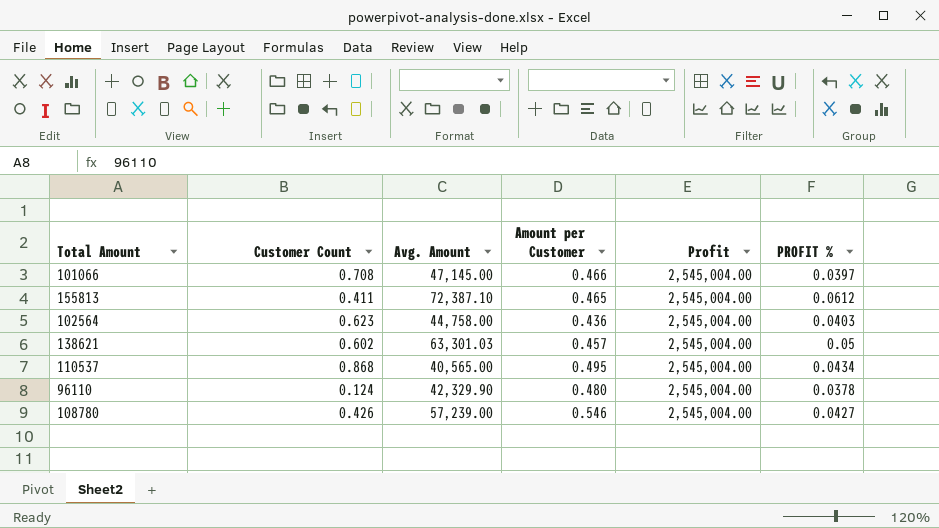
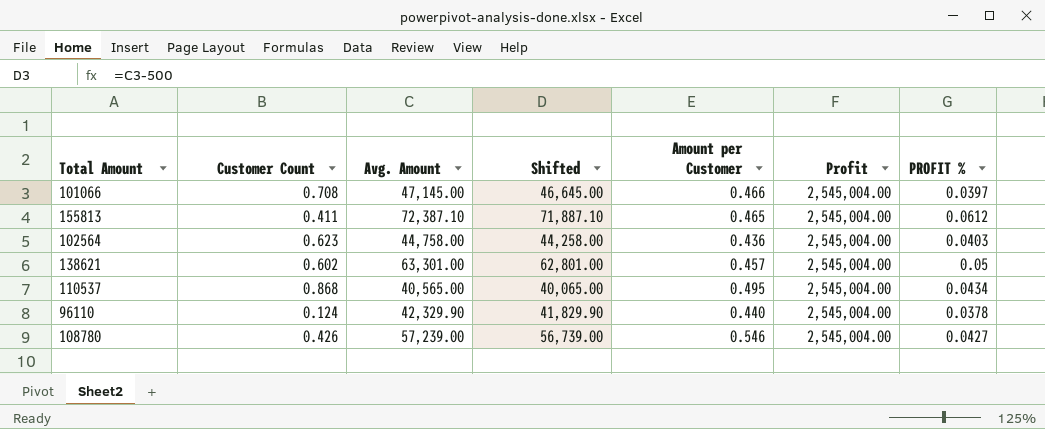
column Shifted | formula: none -> [Avg. Amount] - 500
138621 | Avg. Amount: 63,301.03 -> 63,301.00
96110 | Amount per Customer: 0.480 -> 0.440

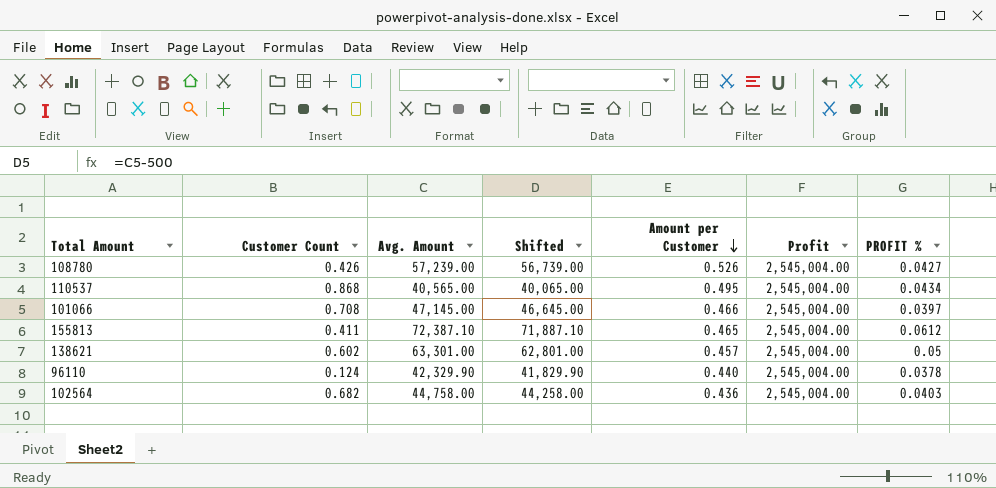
row order: none -> Amount per Customer descending
108780 | Amount per Customer: 0.546 -> 0.526
102564 | Customer Count: 0.623 -> 0.682

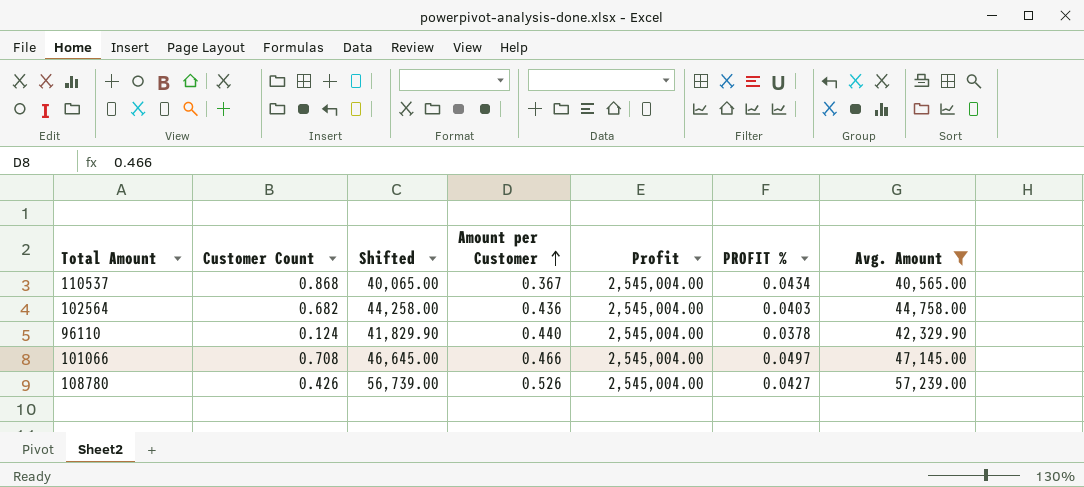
filter: none -> Avg. Amount <= 57,239.00
row order: Amount per Customer descending -> Amount per Customer ascending
column Avg. Amount | position: 3 -> 7
110537 | Amount per Customer: 0.495 -> 0.367
101066 | PROFIT %: 0.0397 -> 0.0497

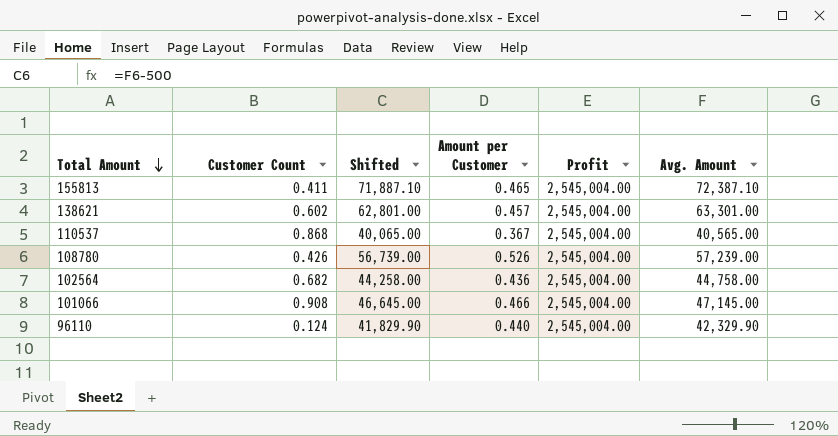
filter: Avg. Amount <= 57,239.00 -> none
row order: Amount per Customer ascending -> Total Amount descending
column PROFIT % | position: 6 -> none
101066 | Customer Count: 0.708 -> 0.908

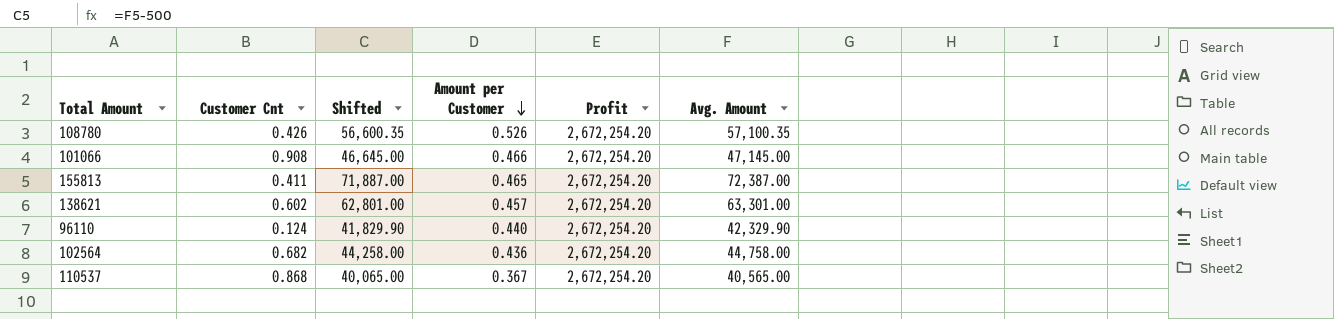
row order: Total Amount descending -> Amount per Customer descending
column name: Customer Count -> Customer Cnt
108780 | Shifted: 56,739.00 -> 56,600.35
108780 | Profit: 2,545,004.00 -> 2,672,254.20
108780 | Avg. Amount: 57,239.00 -> 57,100.35
101066 | Profit: 2,545,004.00 -> 2,672,254.20
155813 | Shifted: 71,887.10 -> 71,887.00
155813 | Profit: 2,545,004.00 -> 2,672,254.20
155813 | Avg. Amount: 72,387.10 -> 72,387.00
138621 | Profit: 2,545,004.00 -> 2,672,254.20
96110 | Profit: 2,545,004.00 -> 2,672,254.20
102564 | Profit: 2,545,004.00 -> 2,672,254.20
110537 | Profit: 2,545,004.00 -> 2,672,254.20

